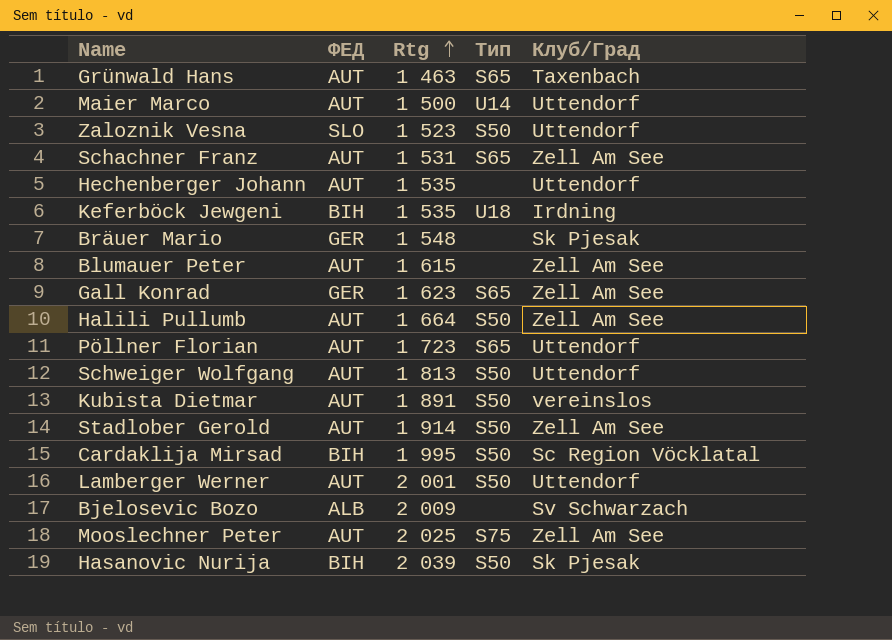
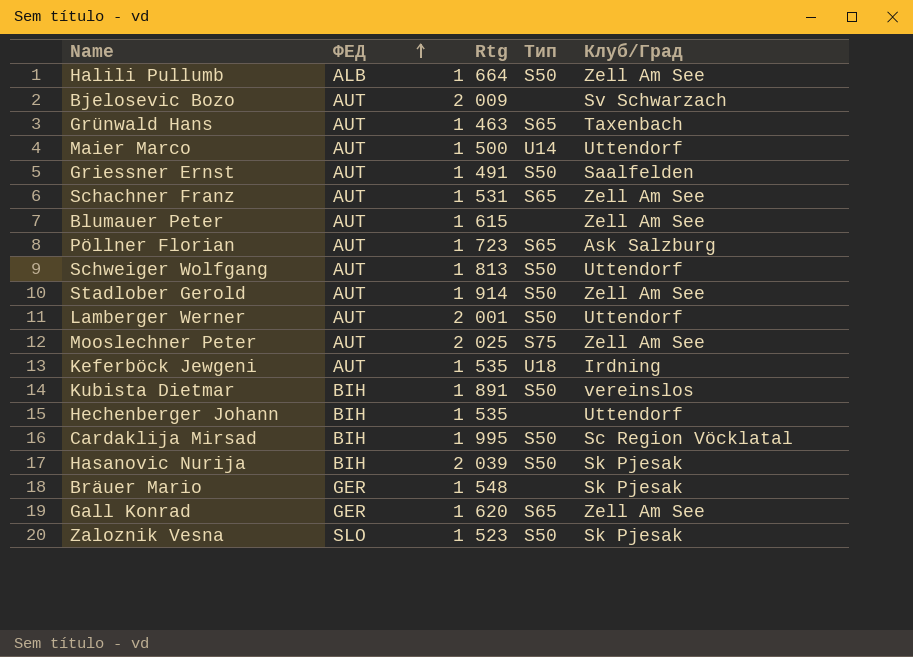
row order: Rtg ascending -> ФЕД ascending
Halili Pullumb | ФЕД: AUT -> ALB
Bjelosevic Bozo | ФЕД: ALB -> AUT
row Griessner Ernst: none -> AUT | 1 491 | S50 | Saalfelden
Pöllner Florian | Клуб/Град: Uttendorf -> Ask Salzburg
Keferböck Jewgeni | ФЕД: BIH -> AUT
Kubista Dietmar | ФЕД: AUT -> BIH
Hechenberger Johann | ФЕД: AUT -> BIH
Gall Konrad | Rtg: 1 623 -> 1 620
Zaloznik Vesna | Клуб/Град: Uttendorf -> Sk Pjesak

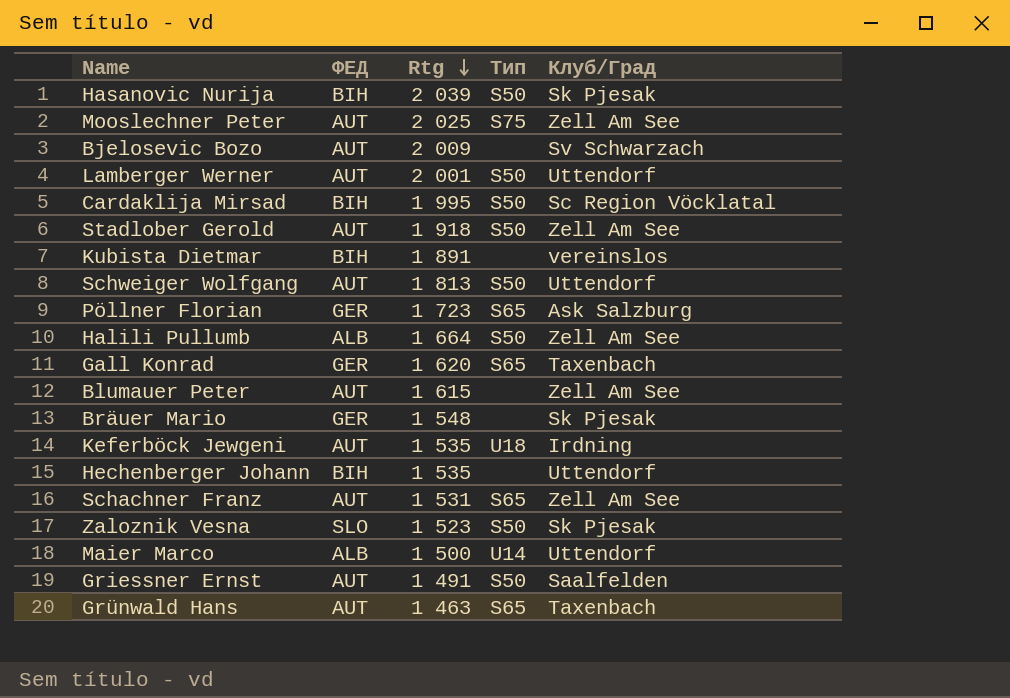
row order: ФЕД ascending -> Rtg descending
Stadlober Gerold | Rtg: 1 914 -> 1 918
Kubista Dietmar | Тип: S50 -> none
Pöllner Florian | ФЕД: AUT -> GER
Gall Konrad | Клуб/Град: Zell Am See -> Taxenbach
Maier Marco | ФЕД: AUT -> ALB

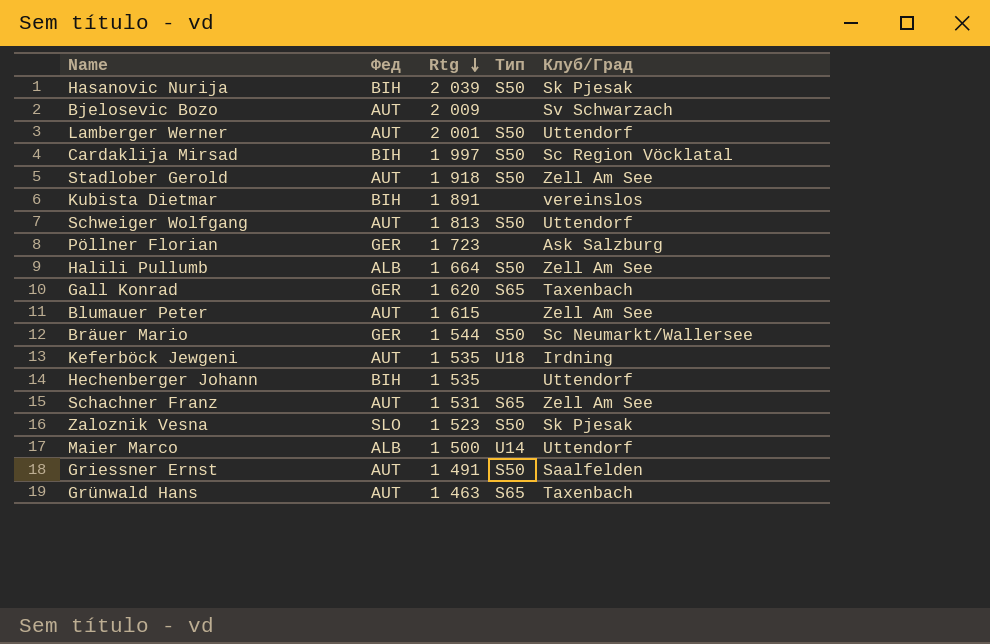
column name: ФЕД -> Фед
row Mooslechner Peter: AUT | 2 025 | S75 | Zell Am See -> none
Cardaklija Mirsad | Rtg: 1 995 -> 1 997
Pöllner Florian | Тип: S65 -> none
Bräuer Mario | Rtg: 1 548 -> 1 544
Bräuer Mario | Тип: none -> S50
Bräuer Mario | Клуб/Град: Sk Pjesak -> Sc Neumarkt/Wallersee

